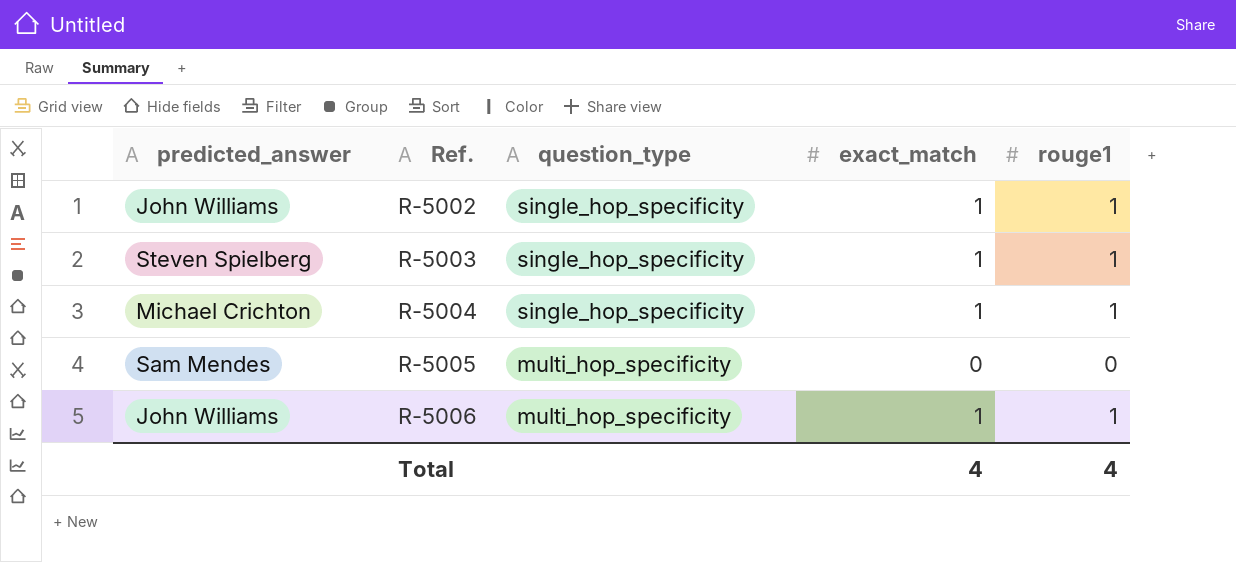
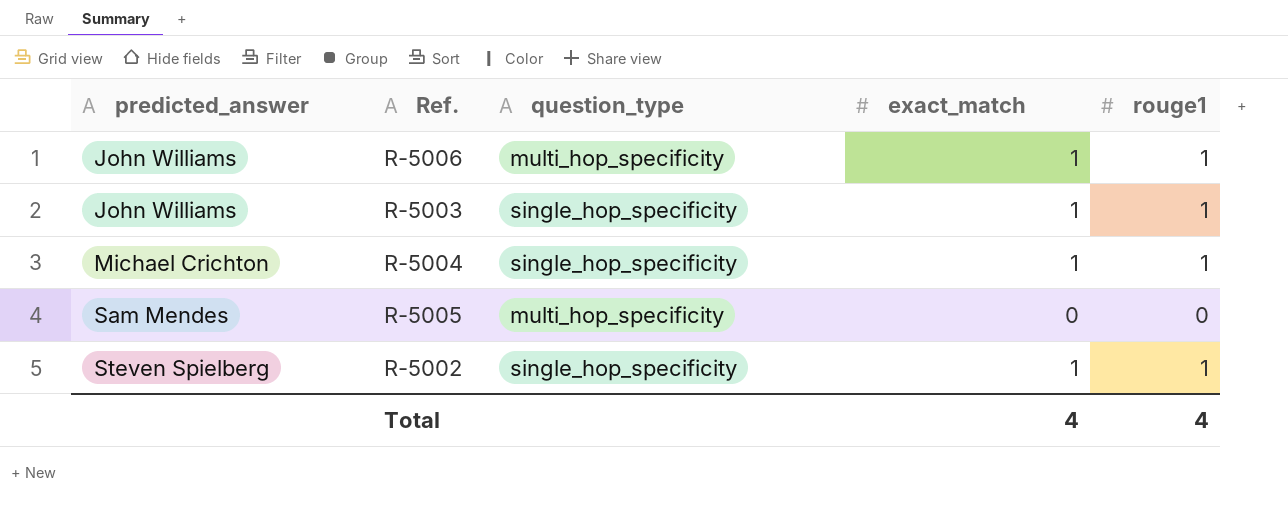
row order: Ref. ascending -> predicted_answer ascending
R-5003 | predicted_answer: Steven Spielberg -> John Williams
R-5002 | predicted_answer: John Williams -> Steven Spielberg

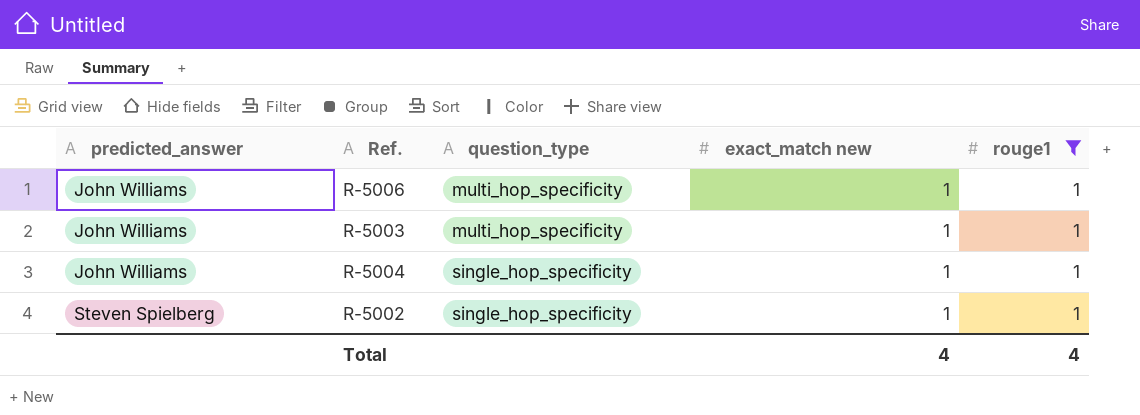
filter: none -> rouge1 = 1
column name: exact_match -> exact_match new
R-5003 | question_type: single_hop_specificity -> multi_hop_specificity
R-5004 | predicted_answer: Michael Crichton -> John Williams

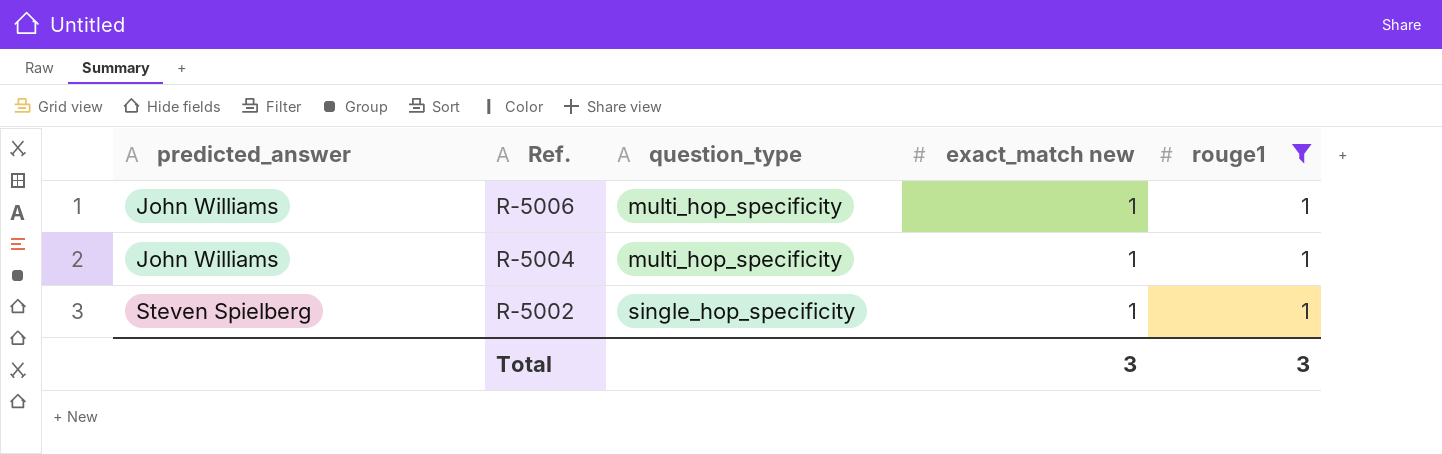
row R-5003: John Williams | multi_hop_specificity | 1 | 1 -> none
R-5004 | question_type: single_hop_specificity -> multi_hop_specificity
Total | exact_match new: 4 -> 3
Total | rouge1: 4 -> 3

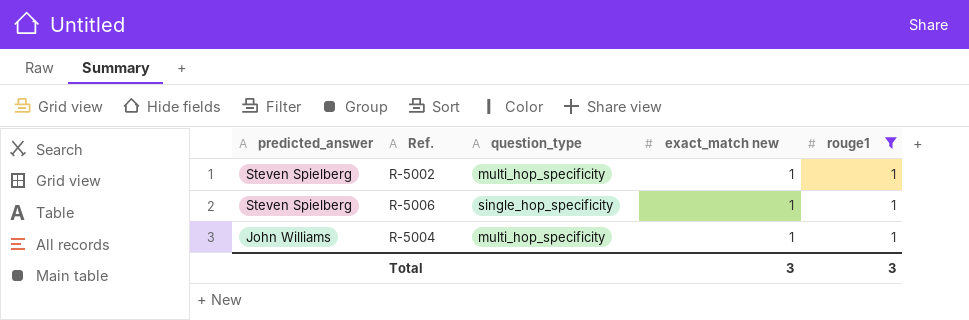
row order: predicted_answer ascending -> predicted_answer descending
R-5002 | question_type: single_hop_specificity -> multi_hop_specificity
R-5006 | predicted_answer: John Williams -> Steven Spielberg
R-5006 | question_type: multi_hop_specificity -> single_hop_specificity

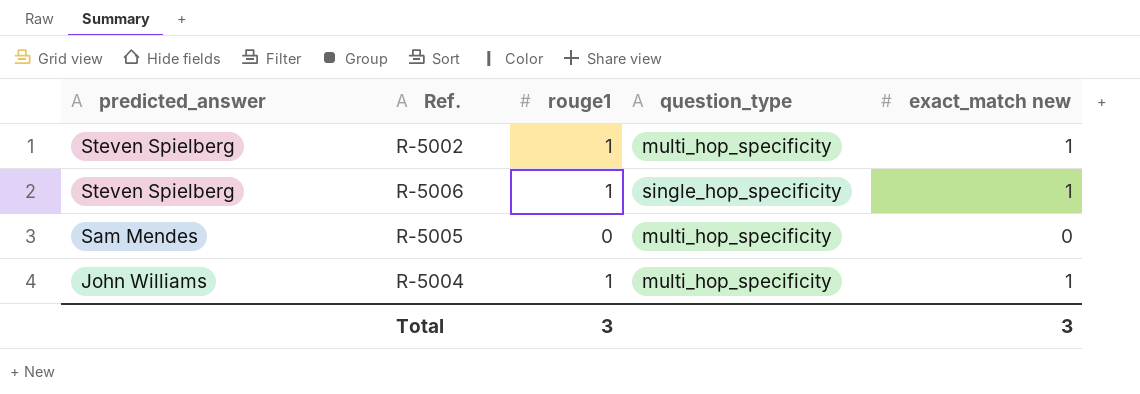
filter: rouge1 = 1 -> none
column rouge1 | position: 5 -> 3

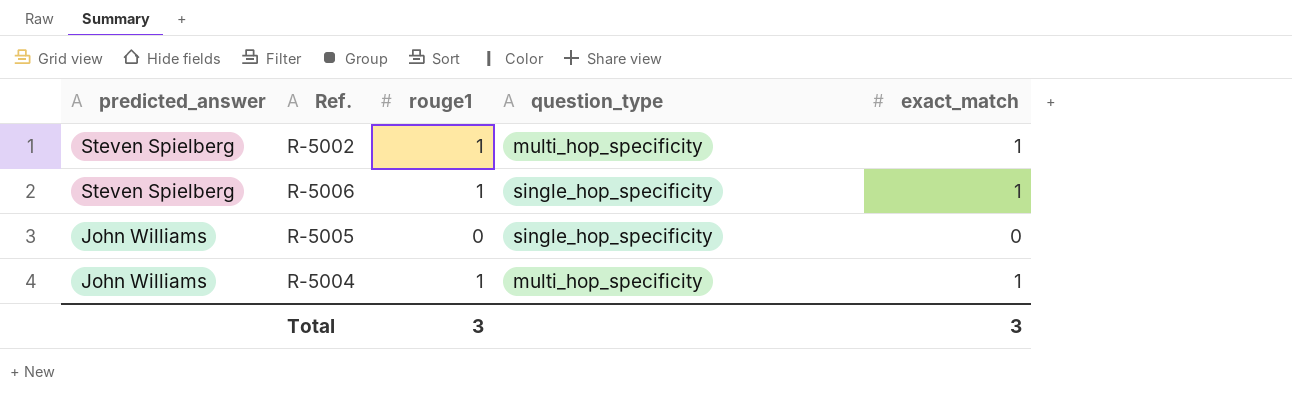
column name: exact_match new -> exact_match
R-5005 | predicted_answer: Sam Mendes -> John Williams
R-5005 | question_type: multi_hop_specificity -> single_hop_specificity

